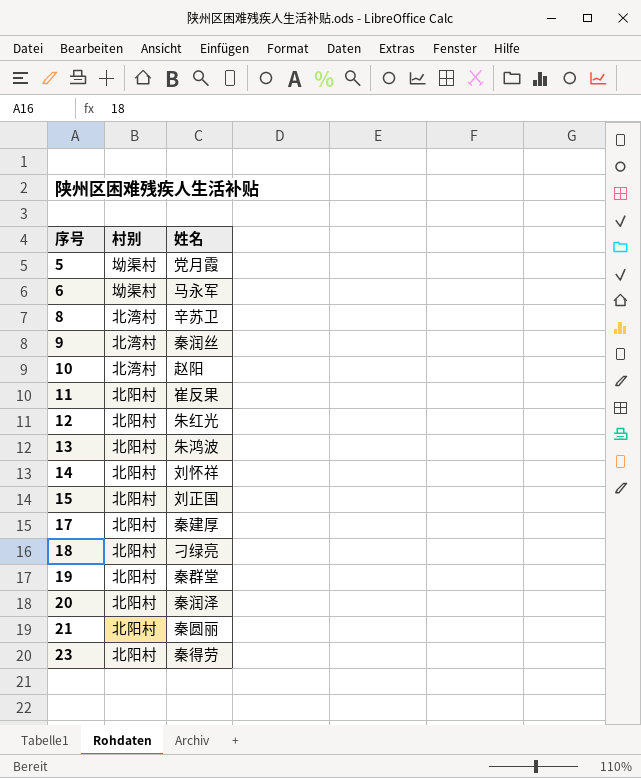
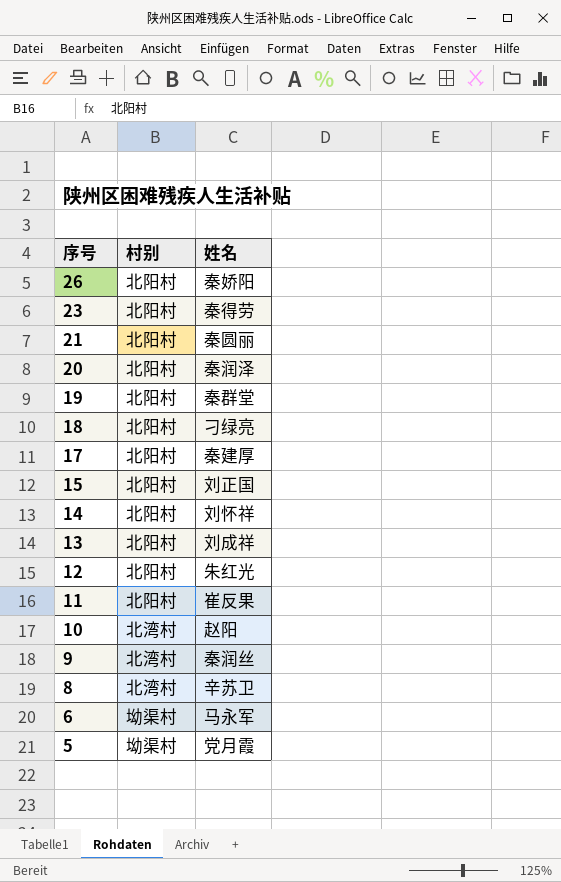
row order: 序号 ascending -> 序号 descending
row 26: none -> 北阳村 | 秦娇阳
13 | 姓名: 朱鸿波 -> 刘成祥

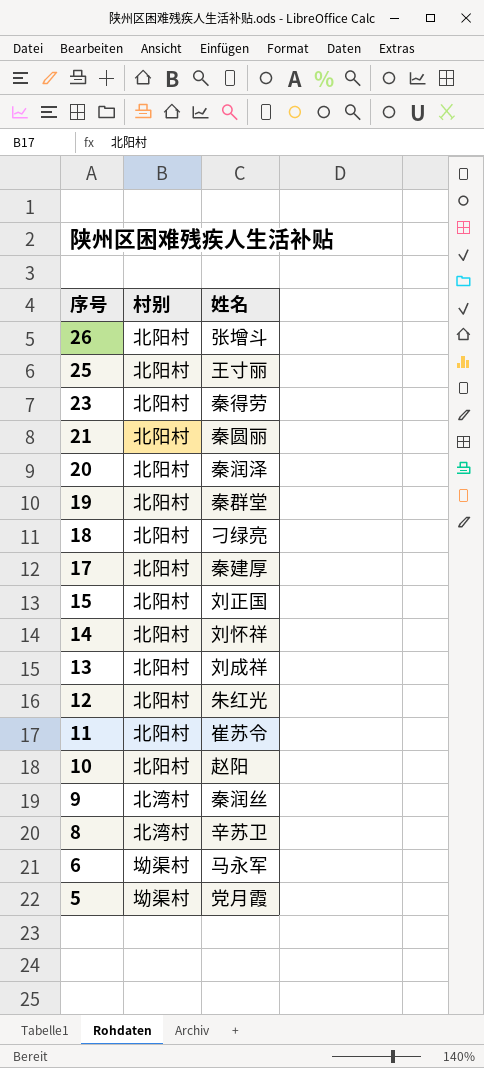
26 | 姓名: 秦娇阳 -> 张增斗
row 25: none -> 北阳村 | 王寸丽
11 | 姓名: 崔反果 -> 崔苏令
10 | 村别: 北湾村 -> 北阳村

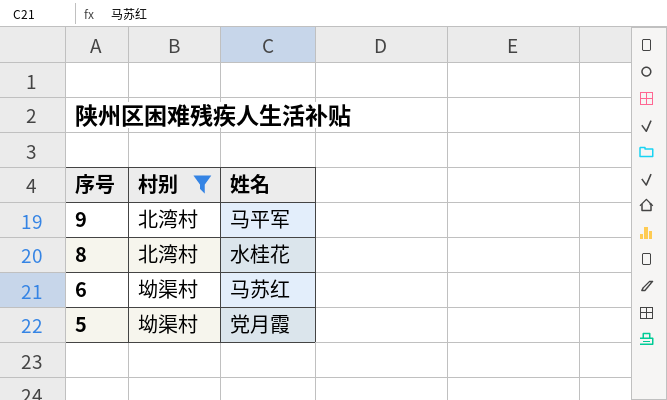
filter: none -> 村别 != 北阳村
9 | 姓名: 秦润丝 -> 马平军
8 | 姓名: 辛苏卫 -> 水桂花
6 | 姓名: 马永军 -> 马苏红

